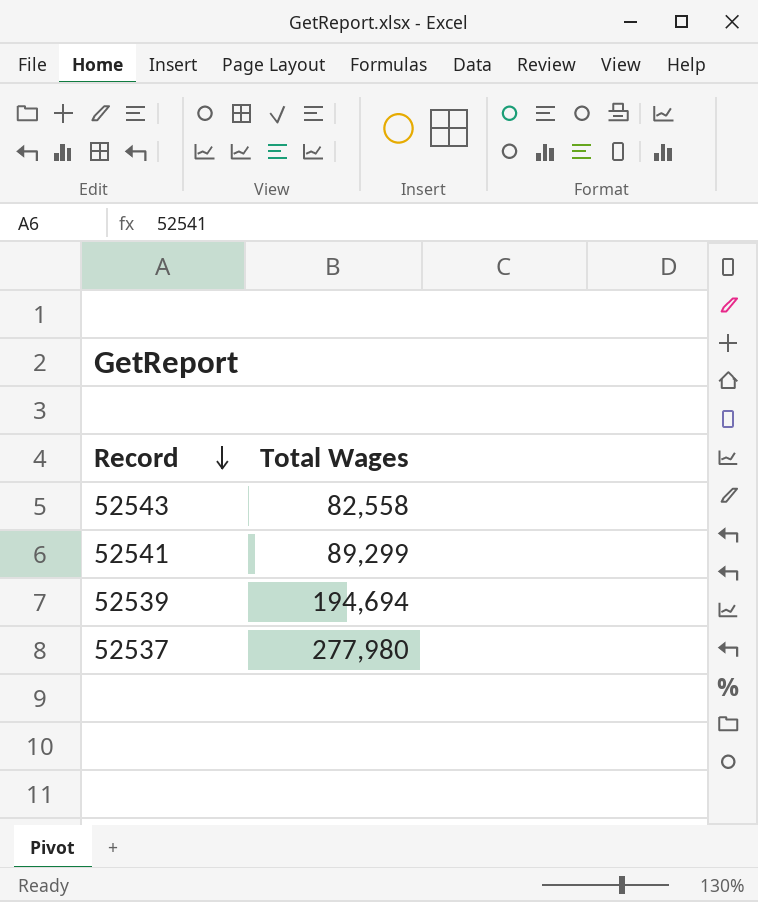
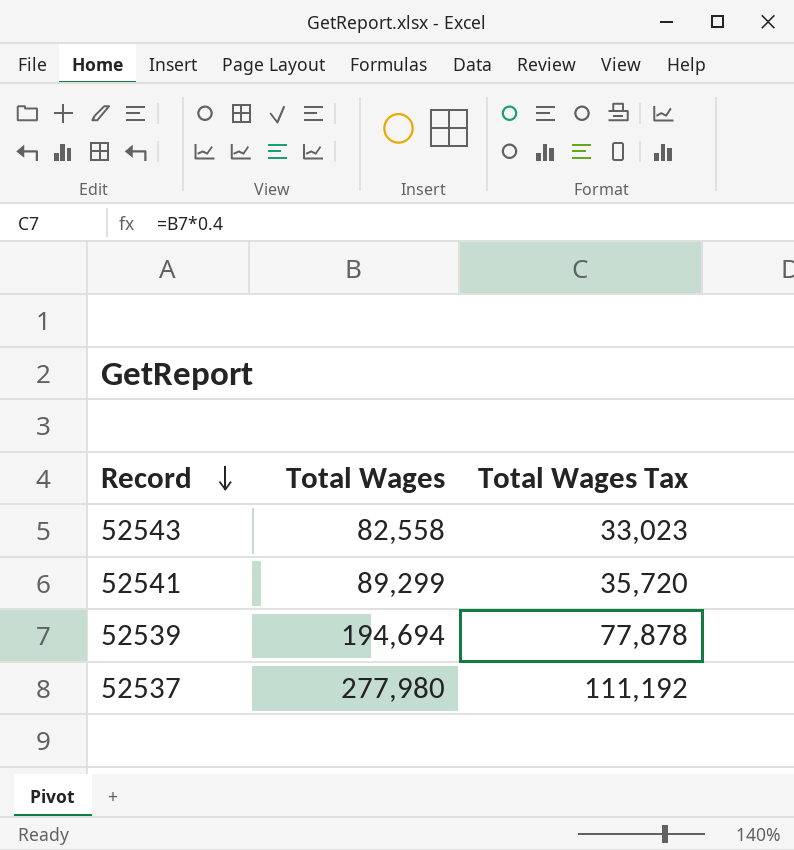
column Total Wages Tax | formula: none -> [Total Wages] * 0.4

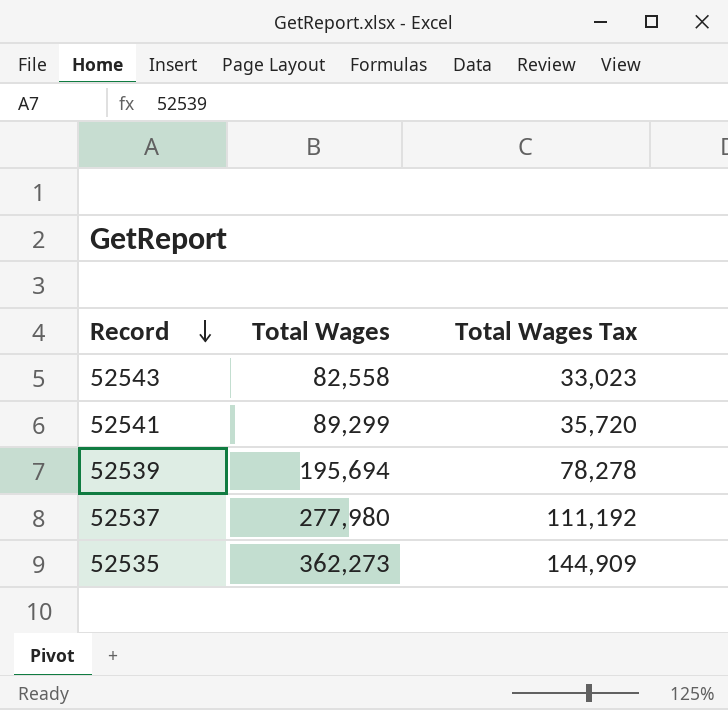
52539 | Total Wages: 194,694 -> 195,694
52539 | Total Wages Tax: 77,878 -> 78,278
row 52535: none -> 362,273 | 144,909

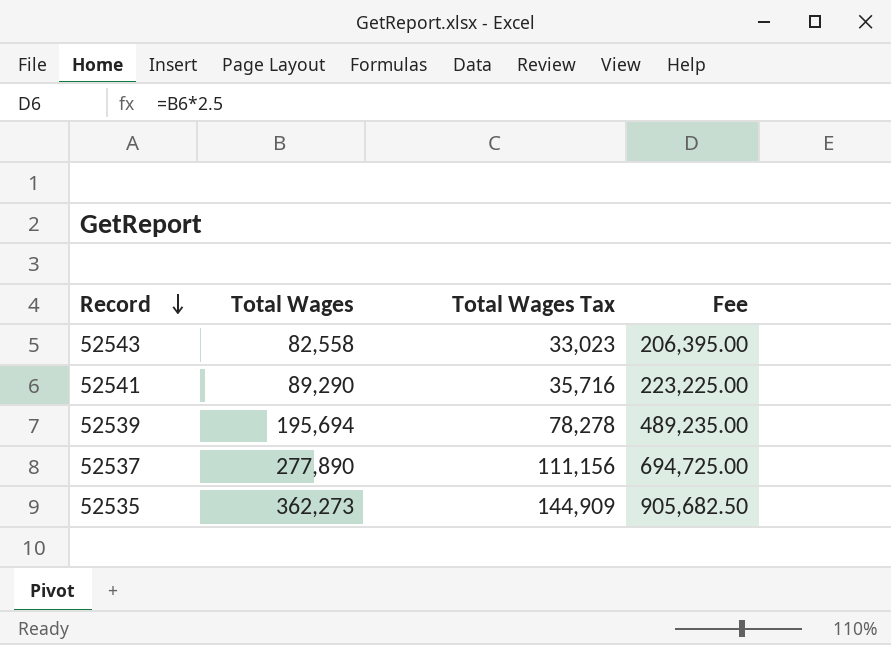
column Fee | formula: none -> [Total Wages] * 2.5
52541 | Total Wages: 89,299 -> 89,290
52541 | Total Wages Tax: 35,720 -> 35,716
52537 | Total Wages: 277,980 -> 277,890
52537 | Total Wages Tax: 111,192 -> 111,156

